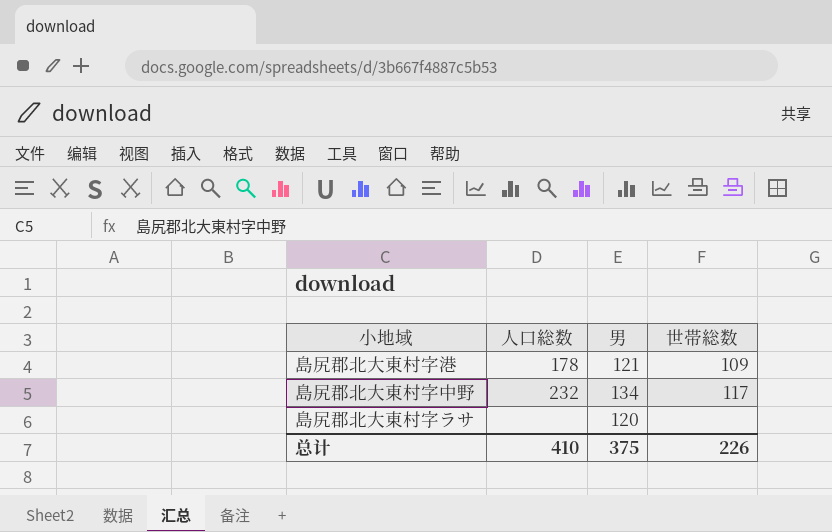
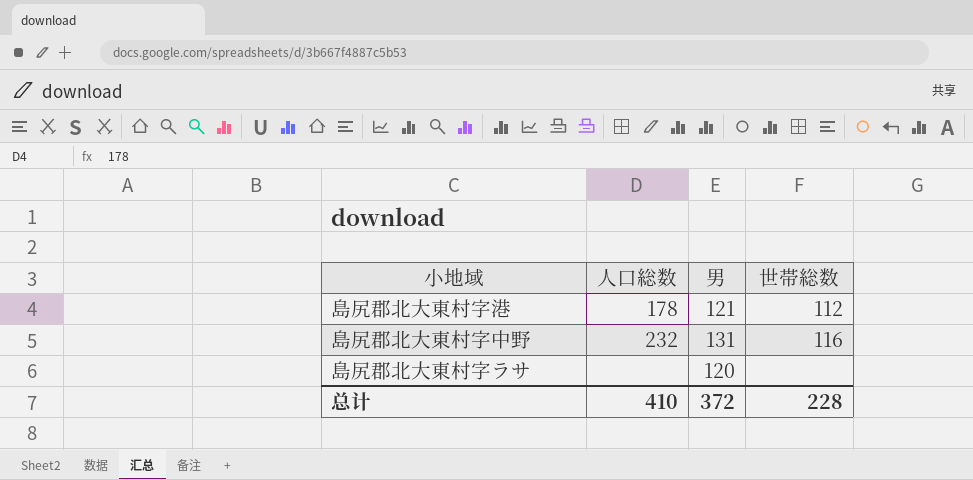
島尻郡北大東村字港 | 世帯総数: 109 -> 112
島尻郡北大東村字中野 | 男: 134 -> 131
島尻郡北大東村字中野 | 世帯総数: 117 -> 116
总计 | 男: 375 -> 372
总计 | 世帯総数: 226 -> 228

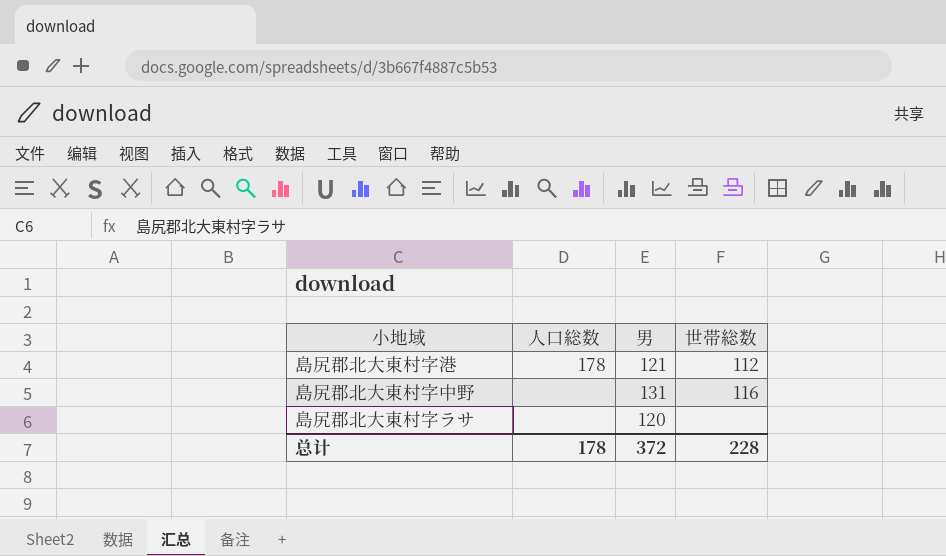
島尻郡北大東村字中野 | 人口総数: 232 -> none
总计 | 人口総数: 410 -> 178

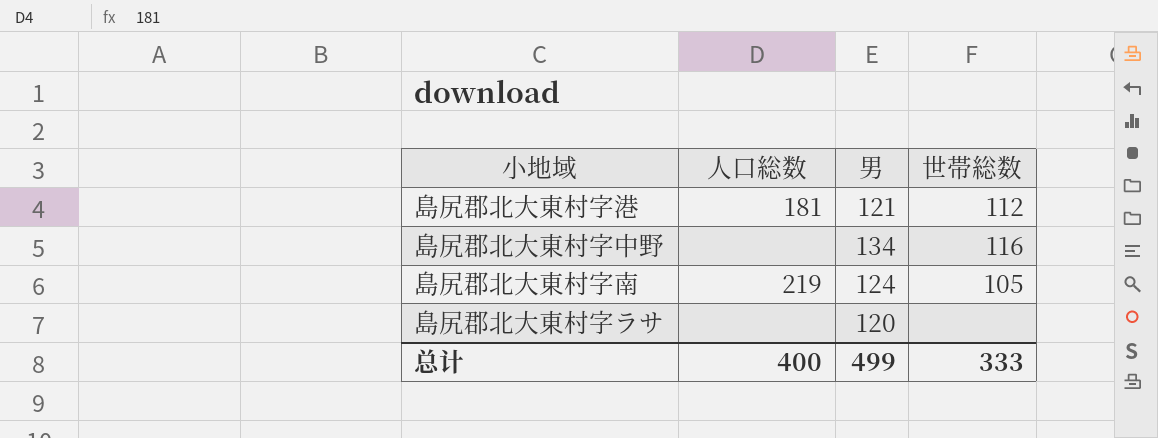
島尻郡北大東村字港 | 人口総数: 178 -> 181
島尻郡北大東村字中野 | 男: 131 -> 134
row 島尻郡北大東村字南: none -> 219 | 124 | 105
总计 | 人口総数: 178 -> 400
总计 | 男: 372 -> 499
总计 | 世帯総数: 228 -> 333

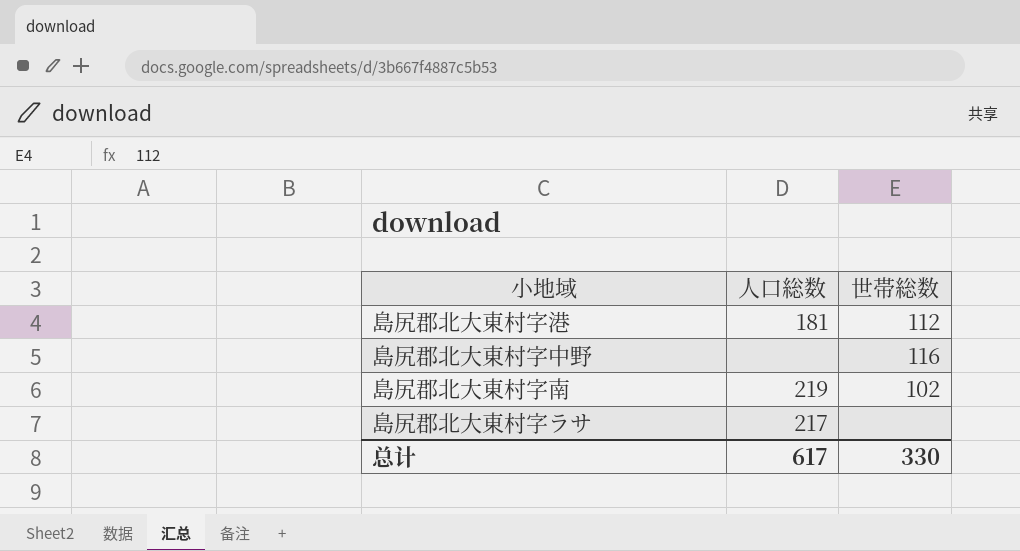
column 男 | position: 3 -> none
島尻郡北大東村字南 | 世帯総数: 105 -> 102
島尻郡北大東村字ラサ | 人口総数: none -> 217
总计 | 人口総数: 400 -> 617
总计 | 世帯総数: 333 -> 330

